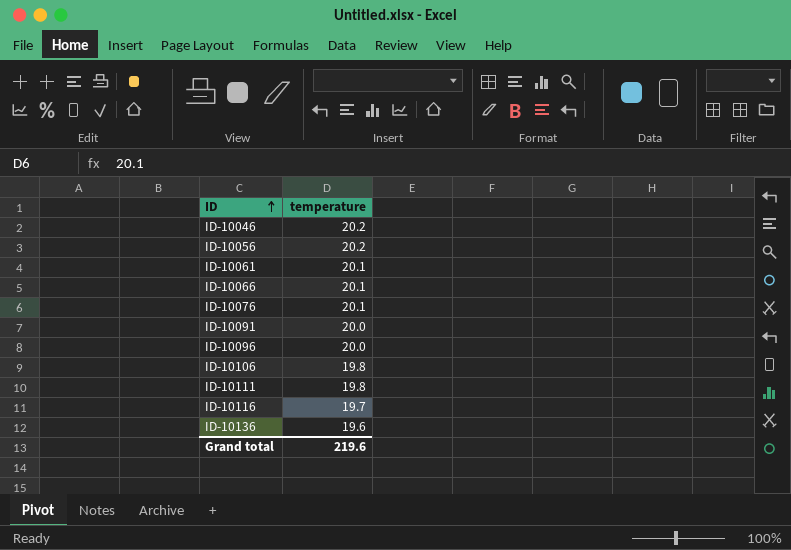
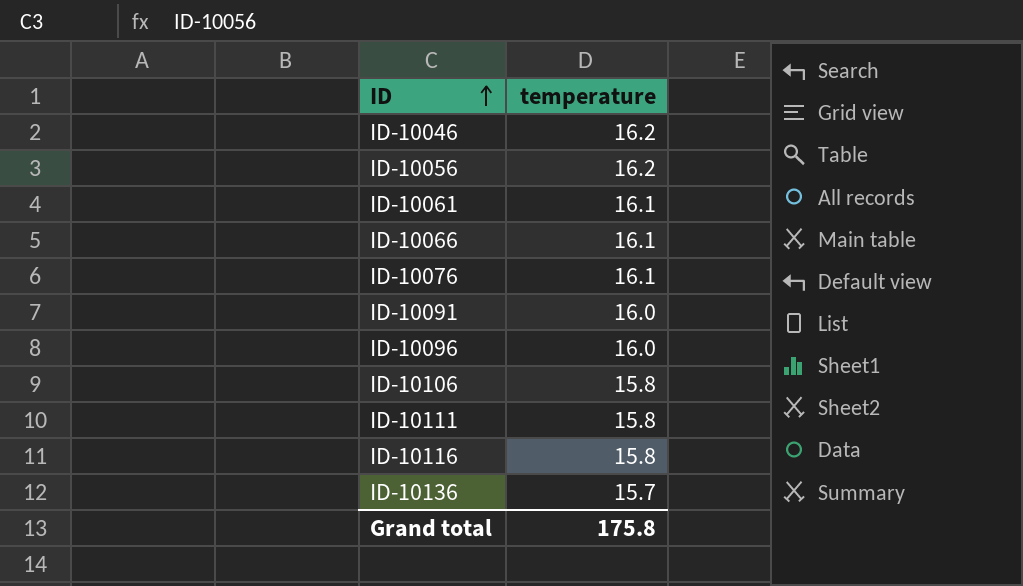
ID-10046 | temperature: 20.2 -> 16.2
ID-10056 | temperature: 20.2 -> 16.2
ID-10061 | temperature: 20.1 -> 16.1
ID-10066 | temperature: 20.1 -> 16.1
ID-10076 | temperature: 20.1 -> 16.1
ID-10091 | temperature: 20.0 -> 16.0
ID-10096 | temperature: 20.0 -> 16.0
ID-10106 | temperature: 19.8 -> 15.8
ID-10111 | temperature: 19.8 -> 15.8
ID-10116 | temperature: 19.7 -> 15.8
ID-10136 | temperature: 19.6 -> 15.7
Grand total | temperature: 219.6 -> 175.8

